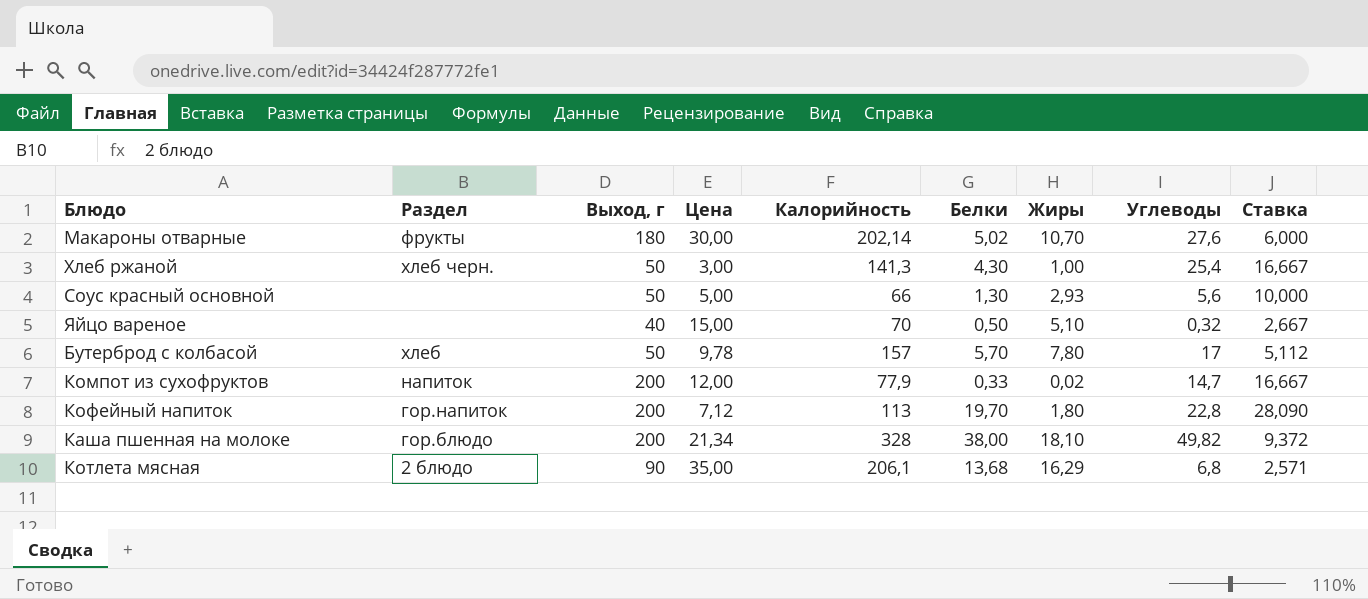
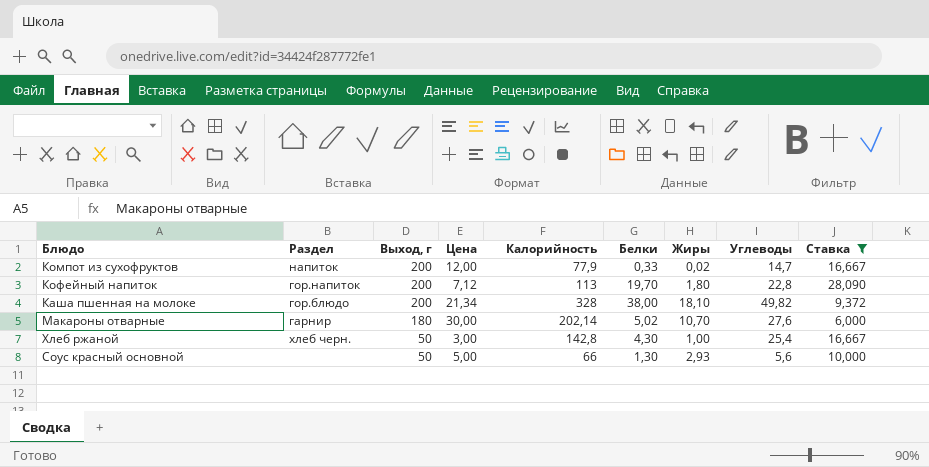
filter: none -> Ставка >= 6,000
row order: none -> Выход, г descending
Макароны отварные | Раздел: фрукты -> гарнир
Хлеб ржаной | Калорийность: 141,3 -> 142,8

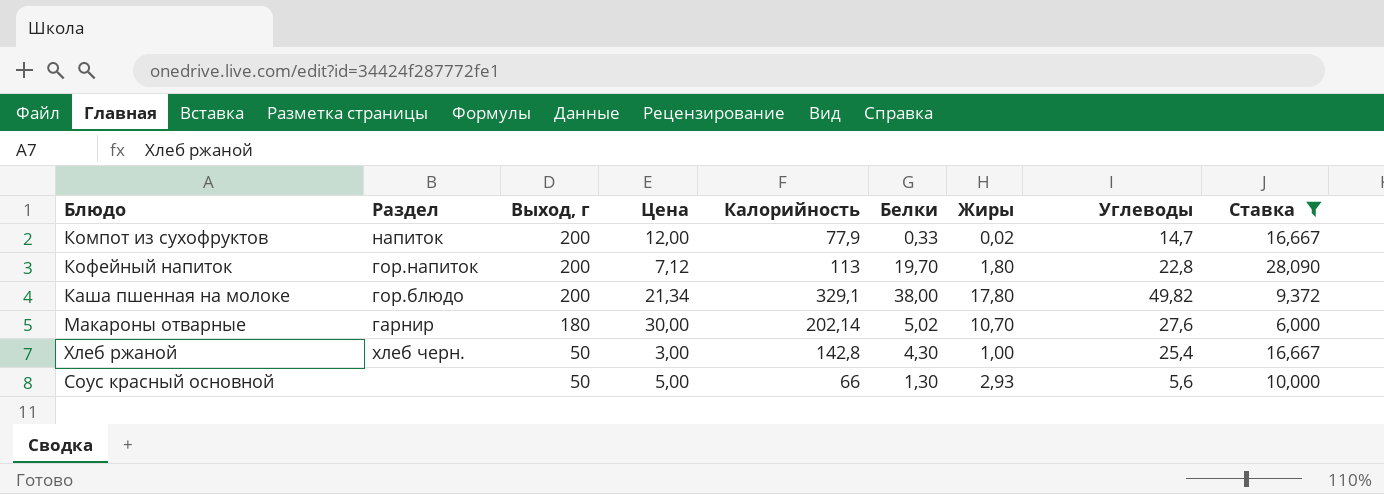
Каша пшенная на молоке | Калорийность: 328 -> 329,1
Каша пшенная на молоке | Жиры: 18,10 -> 17,80

